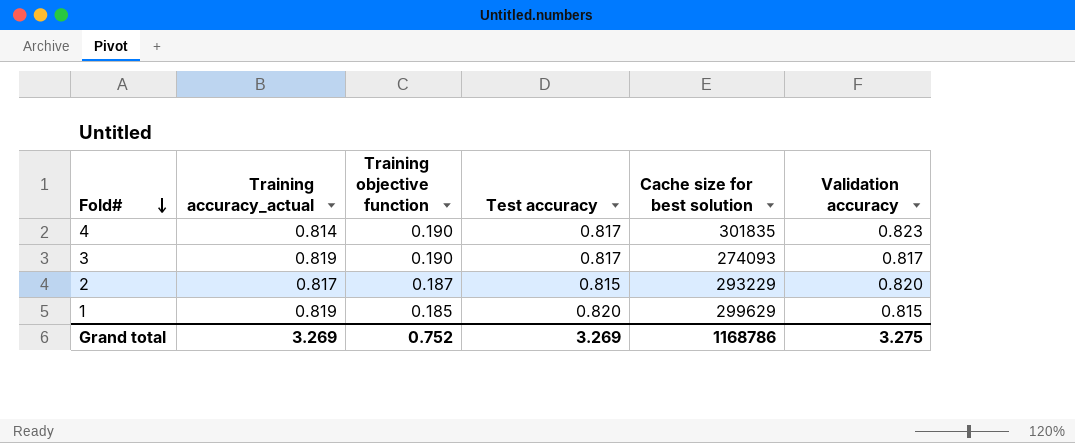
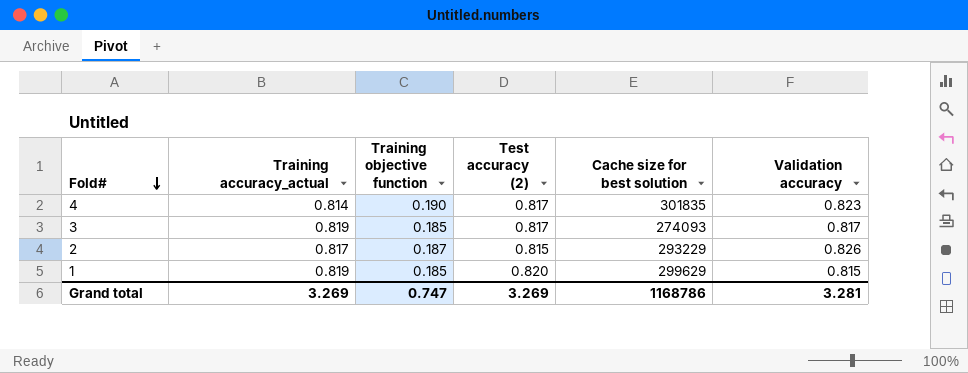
column name: Test accuracy -> Test accuracy (2)
3 | Training objective function: 0.190 -> 0.185
2 | Validation accuracy: 0.820 -> 0.826
Grand total | Training objective function: 0.752 -> 0.747
Grand total | Validation accuracy: 3.275 -> 3.281

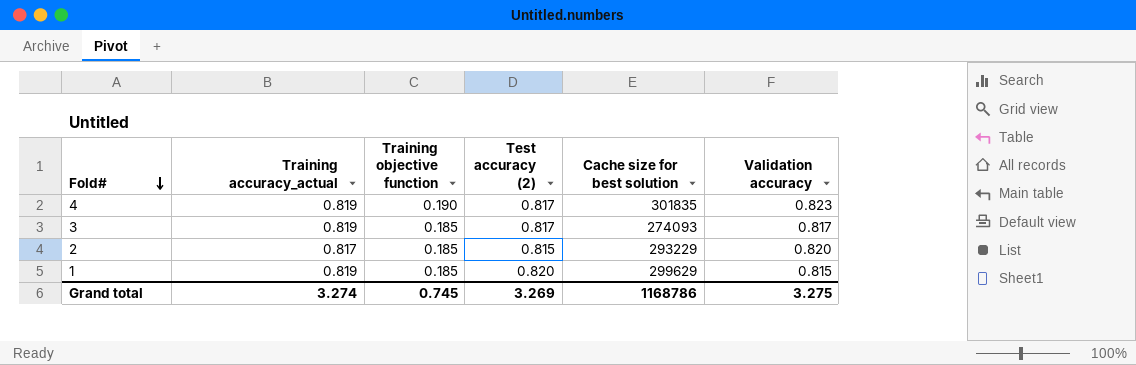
4 | Training accuracy_actual: 0.814 -> 0.819
2 | Training objective function: 0.187 -> 0.185
2 | Validation accuracy: 0.826 -> 0.820
Grand total | Training accuracy_actual: 3.269 -> 3.274
Grand total | Training objective function: 0.747 -> 0.745
Grand total | Validation accuracy: 3.281 -> 3.275

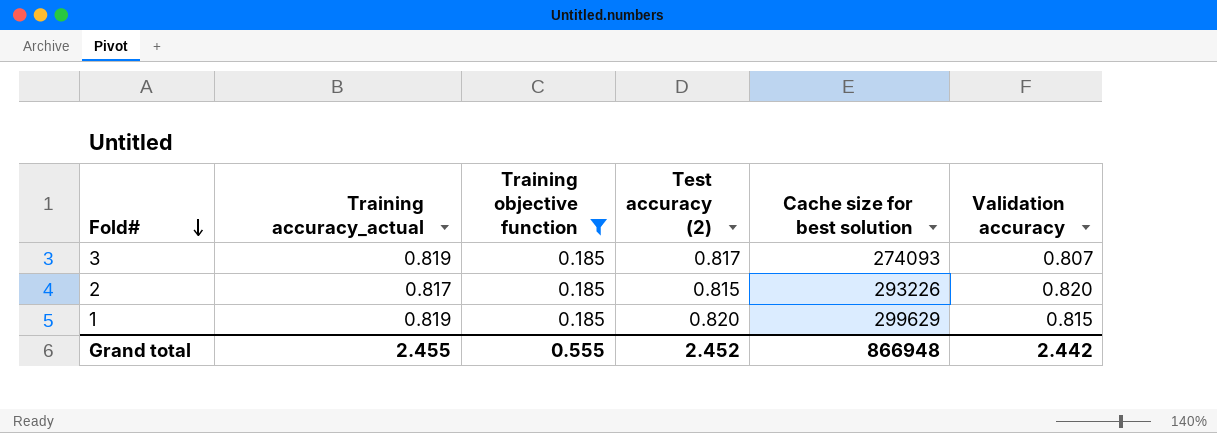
filter: none -> Training objective function = 0.185
3 | Validation accuracy: 0.817 -> 0.807
2 | Cache size for best solution: 293229 -> 293226
Grand total | Training accuracy_actual: 3.274 -> 2.455
Grand total | Training objective function: 0.745 -> 0.555
Grand total | Test accuracy (2): 3.269 -> 2.452
Grand total | Cache size for best solution: 1168786 -> 866948
Grand total | Validation accuracy: 3.275 -> 2.442

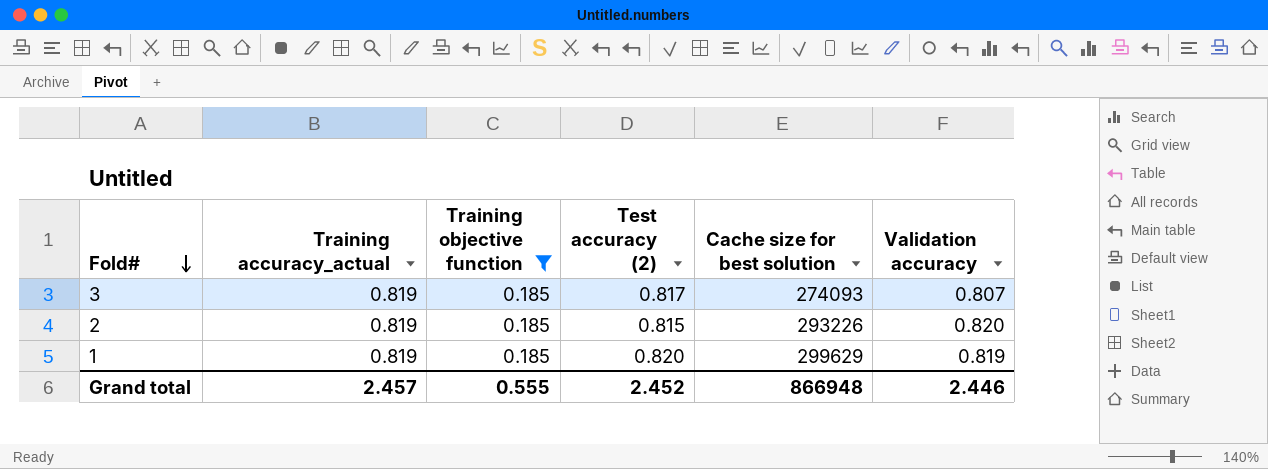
2 | Training accuracy_actual: 0.817 -> 0.819
1 | Validation accuracy: 0.815 -> 0.819
Grand total | Training accuracy_actual: 2.455 -> 2.457
Grand total | Validation accuracy: 2.442 -> 2.446

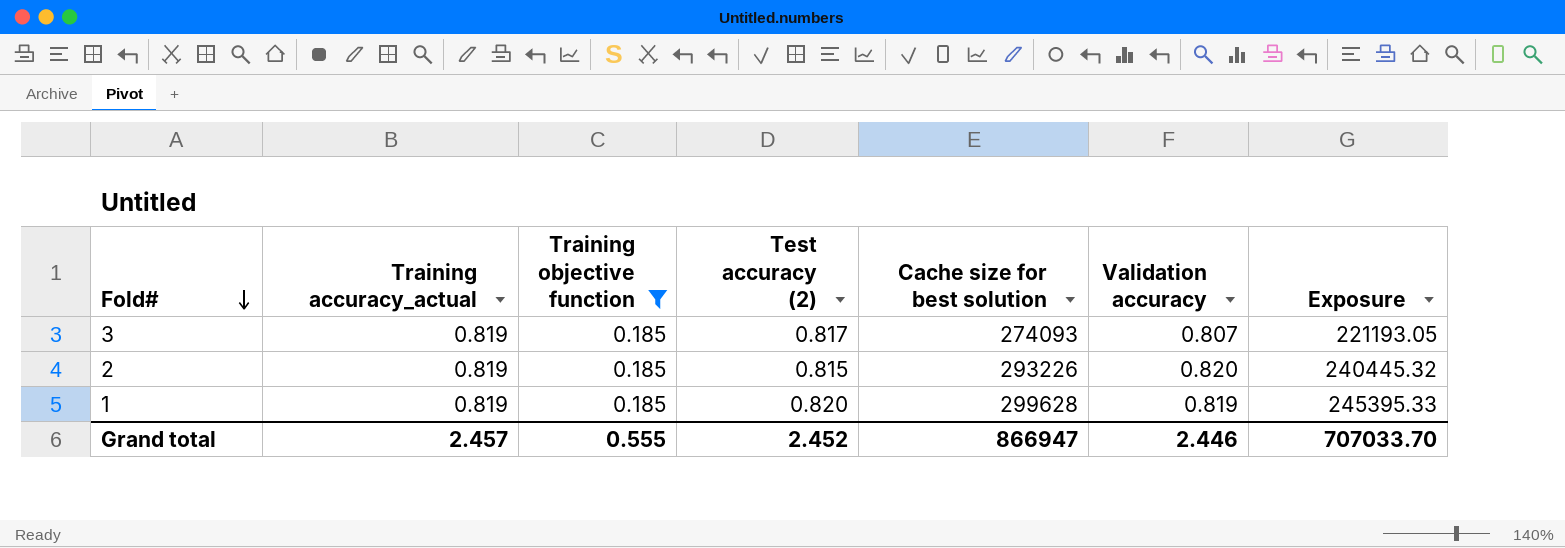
column Exposure | formula: none -> [Cache size for best solution] * [Validation accuracy]
1 | Cache size for best solution: 299629 -> 299628
Grand total | Cache size for best solution: 866948 -> 866947

